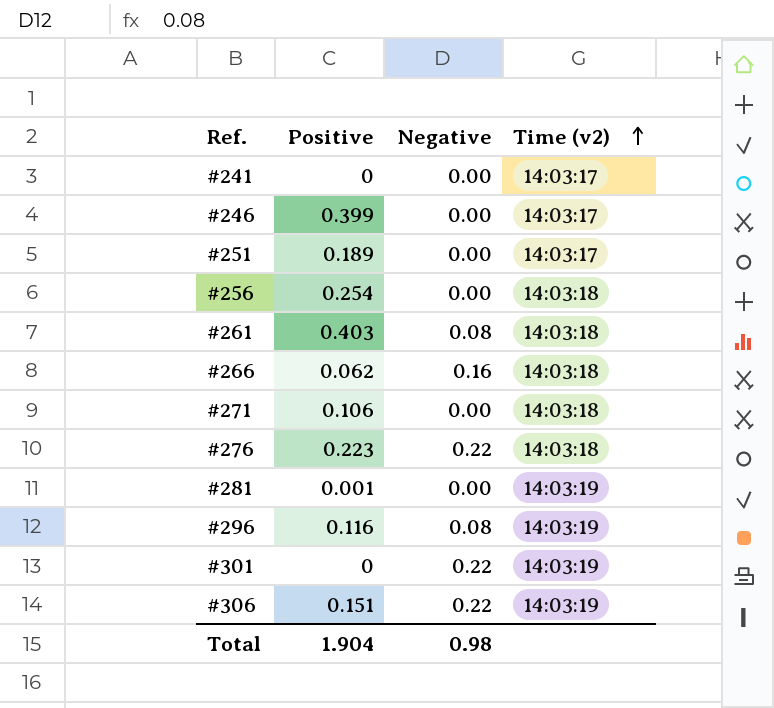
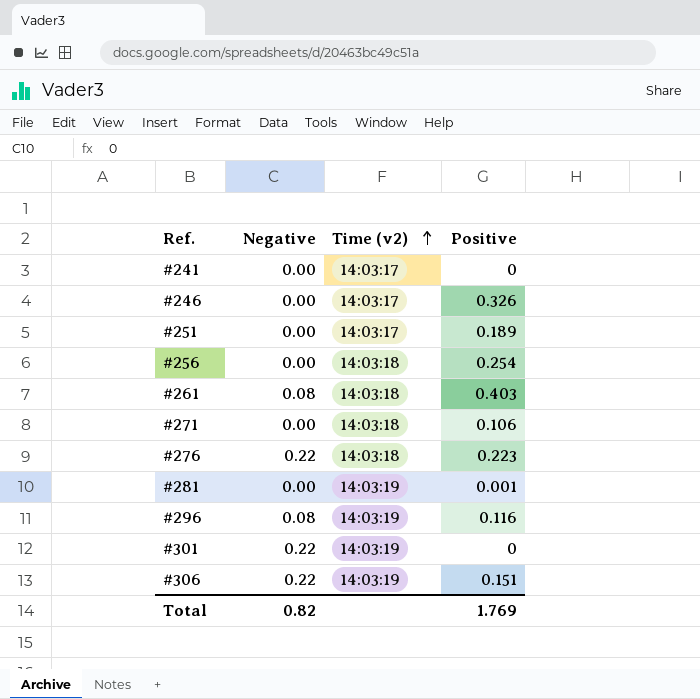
column Positive | position: 2 -> 4
row #266: 0.062 | 0.16 | 14:03:18 -> none
#246 | Positive: 0.399 -> 0.326
Total | Negative: 0.98 -> 0.82
Total | Positive: 1.904 -> 1.769

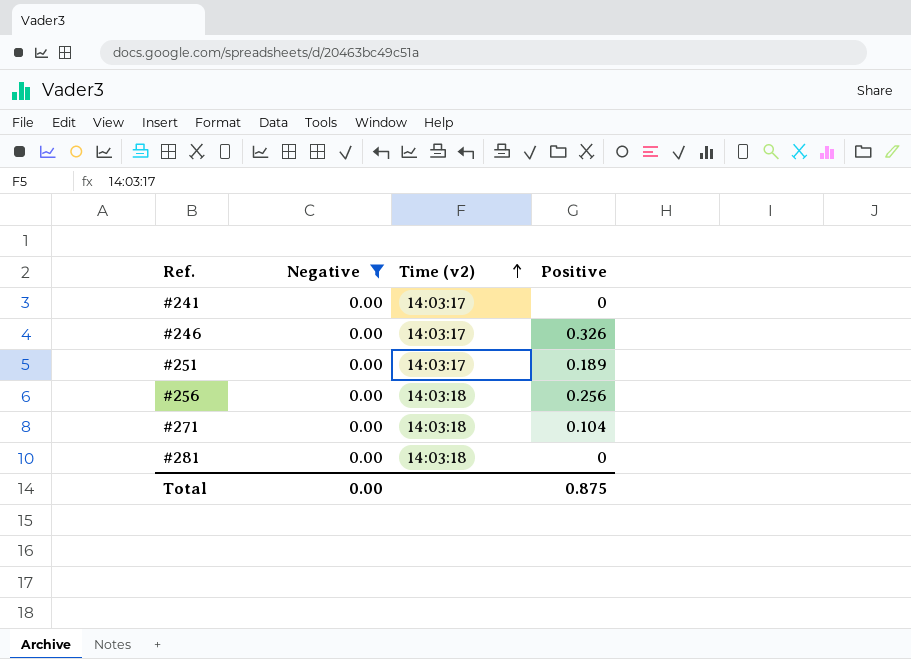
filter: none -> Negative = 0.00
#256 | Positive: 0.254 -> 0.256
#271 | Positive: 0.106 -> 0.104
#281 | Time (v2): 14:03:19 -> 14:03:18
#281 | Positive: 0.001 -> 0
Total | Negative: 0.82 -> 0.00
Total | Positive: 1.769 -> 0.875

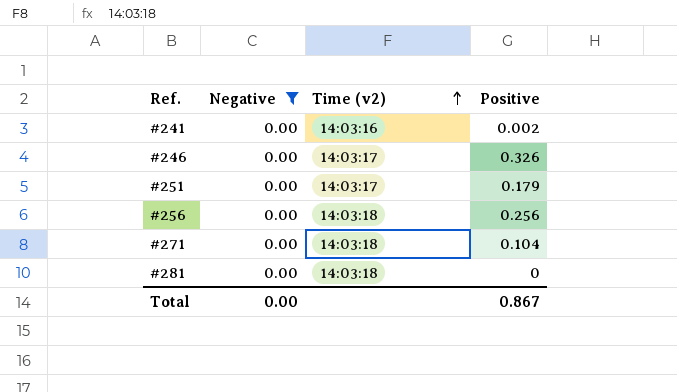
#241 | Time (v2): 14:03:17 -> 14:03:16
#241 | Positive: 0 -> 0.002
#251 | Positive: 0.189 -> 0.179
Total | Positive: 0.875 -> 0.867

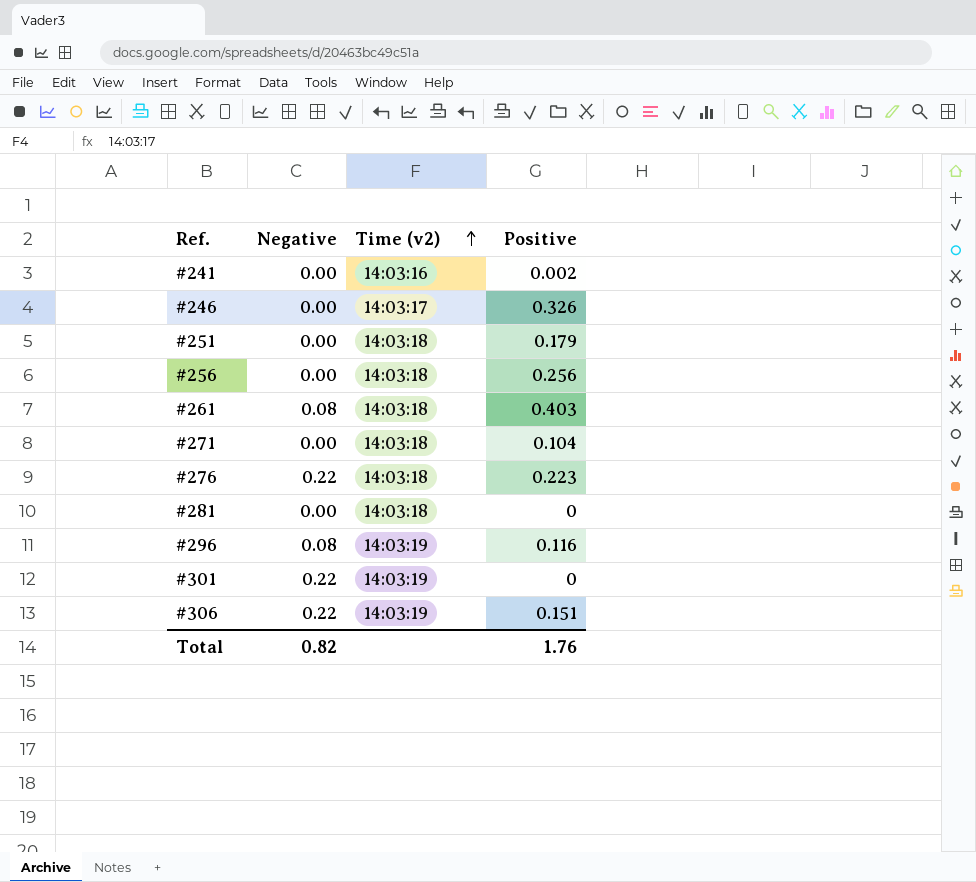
filter: Negative = 0.00 -> none
#251 | Time (v2): 14:03:17 -> 14:03:18
Total | Negative: 0.00 -> 0.82
Total | Positive: 0.867 -> 1.76

